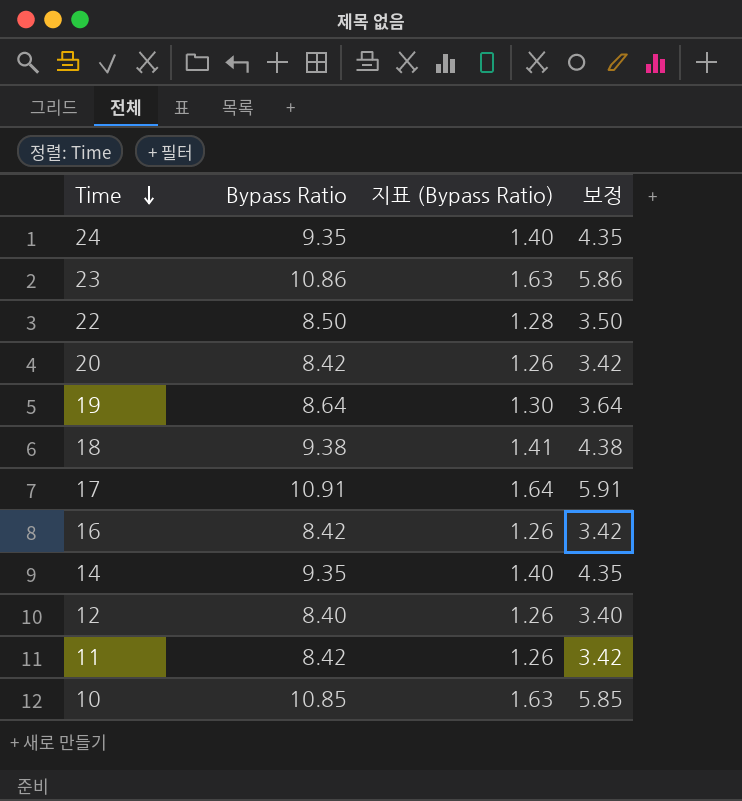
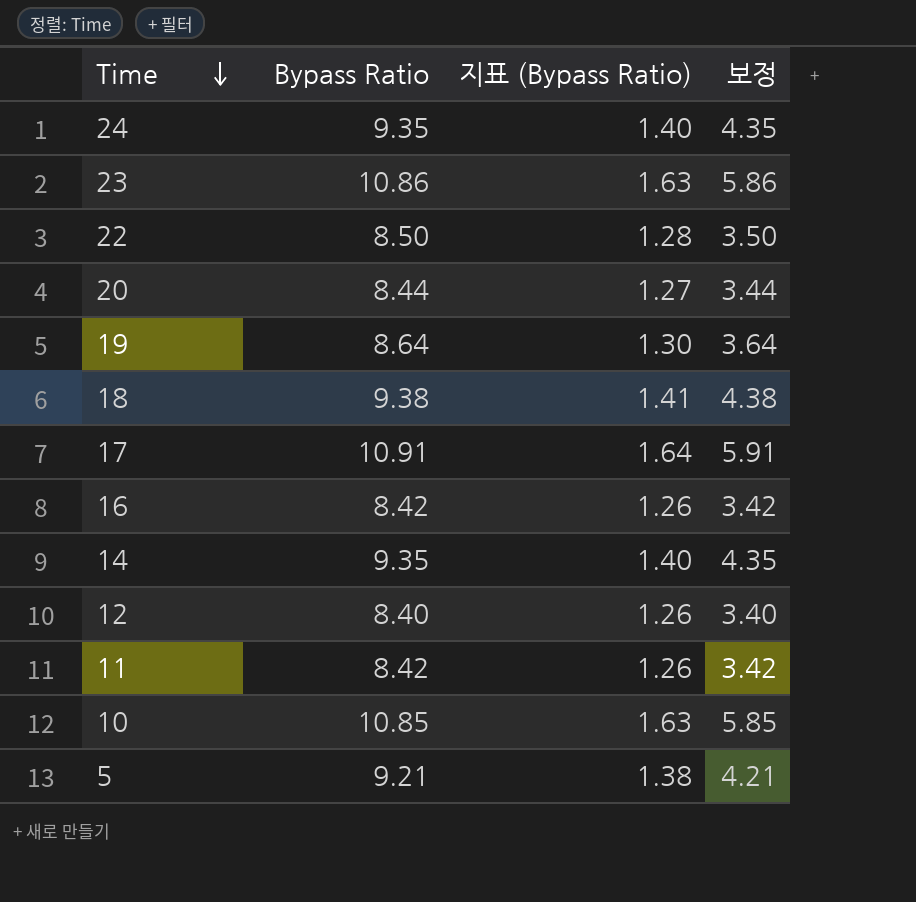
20 | Bypass Ratio: 8.42 -> 8.44
20 | 지표 (Bypass Ratio): 1.26 -> 1.27
20 | 보정: 3.42 -> 3.44
row 5: none -> 9.21 | 1.38 | 4.21

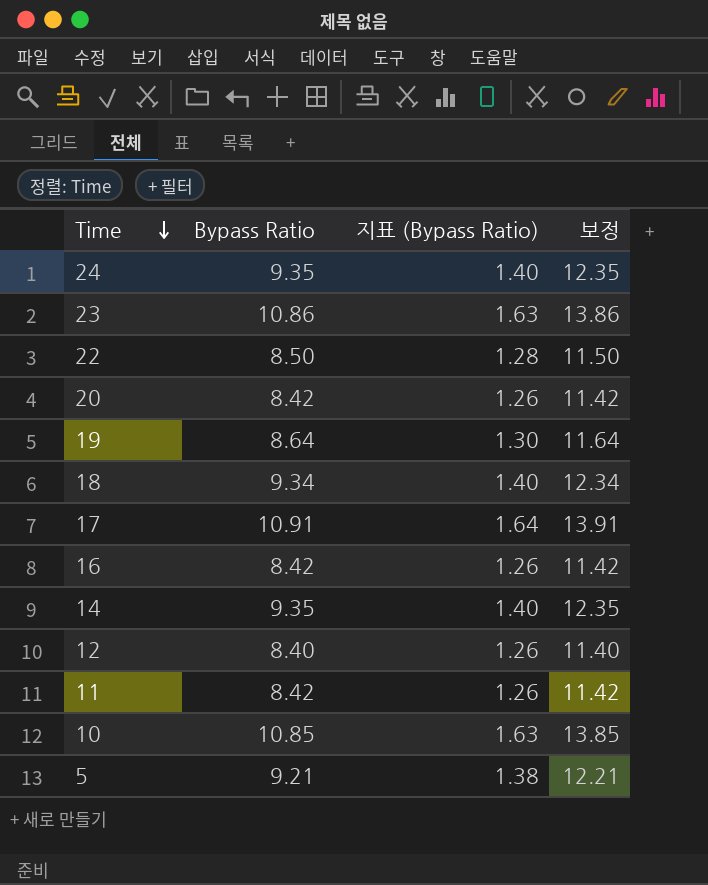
column 보정 | formula: [Bypass Ratio] - 5 -> [Bypass Ratio] + 3
20 | Bypass Ratio: 8.44 -> 8.42
20 | 지표 (Bypass Ratio): 1.27 -> 1.26
18 | Bypass Ratio: 9.38 -> 9.34
18 | 지표 (Bypass Ratio): 1.41 -> 1.40

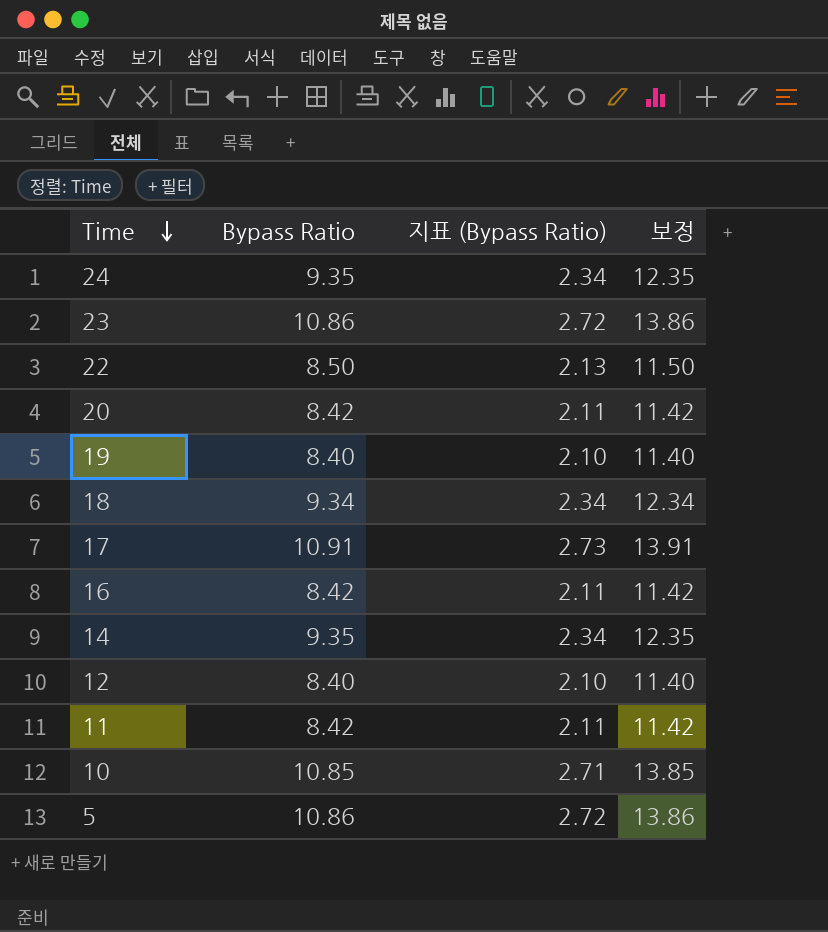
column 지표 (Bypass Ratio) | formula: [Bypass Ratio] * 0.15 -> [Bypass Ratio] * 0.25
19 | Bypass Ratio: 8.64 -> 8.40
19 | 보정: 11.64 -> 11.40
5 | Bypass Ratio: 9.21 -> 10.86
5 | 보정: 12.21 -> 13.86

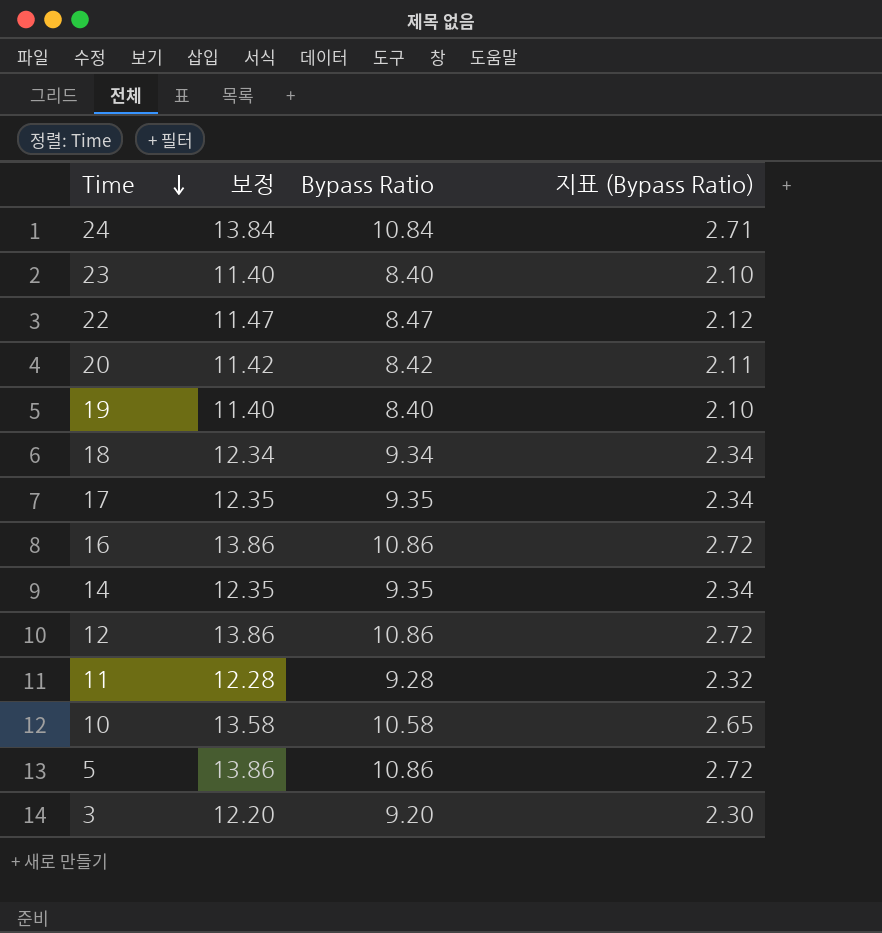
column 보정 | position: 4 -> 2
24 | 보정: 12.35 -> 13.84
24 | Bypass Ratio: 9.35 -> 10.84
24 | 지표 (Bypass Ratio): 2.34 -> 2.71
23 | 보정: 13.86 -> 11.40
23 | Bypass Ratio: 10.86 -> 8.40
23 | 지표 (Bypass Ratio): 2.72 -> 2.10
22 | 보정: 11.50 -> 11.47
22 | Bypass Ratio: 8.50 -> 8.47
22 | 지표 (Bypass Ratio): 2.13 -> 2.12
17 | 보정: 13.91 -> 12.35
17 | Bypass Ratio: 10.91 -> 9.35
17 | 지표 (Bypass Ratio): 2.73 -> 2.34
16 | 보정: 11.42 -> 13.86
16 | Bypass Ratio: 8.42 -> 10.86
16 | 지표 (Bypass Ratio): 2.11 -> 2.72
12 | 보정: 11.40 -> 13.86
12 | Bypass Ratio: 8.40 -> 10.86
12 | 지표 (Bypass Ratio): 2.10 -> 2.72
11 | 보정: 11.42 -> 12.28
11 | Bypass Ratio: 8.42 -> 9.28
11 | 지표 (Bypass Ratio): 2.11 -> 2.32
10 | 보정: 13.85 -> 13.58
10 | Bypass Ratio: 10.85 -> 10.58
10 | 지표 (Bypass Ratio): 2.71 -> 2.65
row 3: none -> 12.20 | 9.20 | 2.30

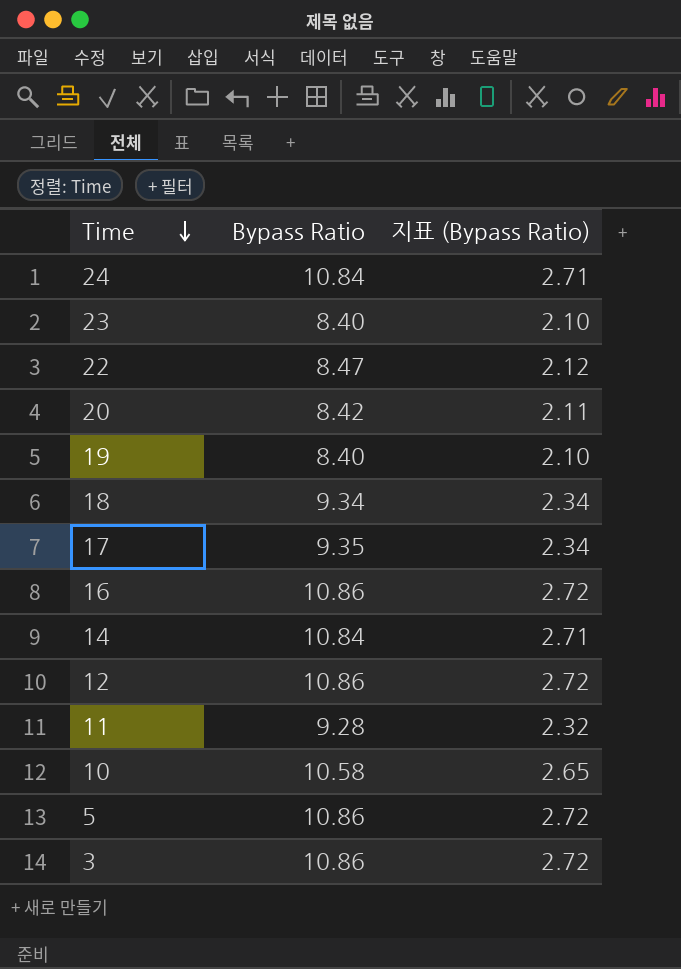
column 보정 | formula: [Bypass Ratio] + 3 -> none
14 | Bypass Ratio: 9.35 -> 10.84
14 | 지표 (Bypass Ratio): 2.34 -> 2.71
3 | Bypass Ratio: 9.20 -> 10.86
3 | 지표 (Bypass Ratio): 2.30 -> 2.72

